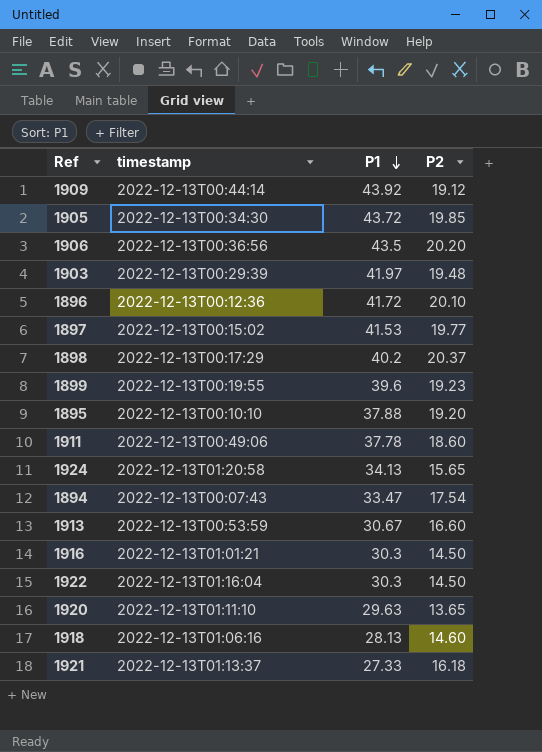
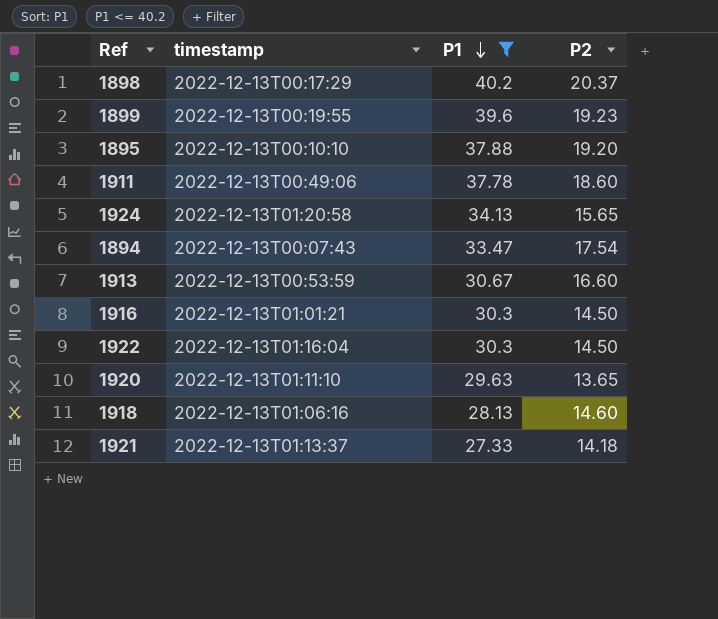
filter: none -> P1 <= 40.2
1921 | P2: 16.18 -> 14.18

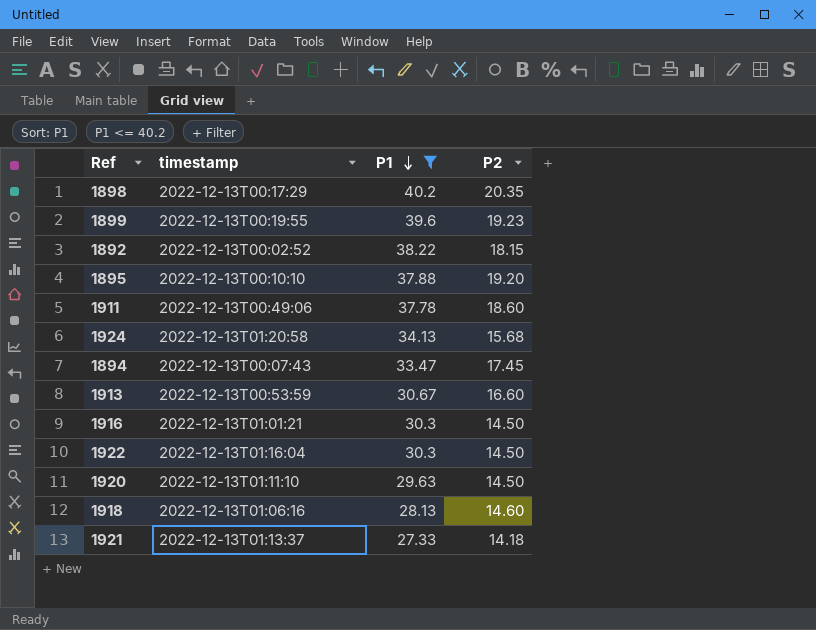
1898 | P2: 20.37 -> 20.35
row 1892: none -> 2022-12-13T00:02:52 | 38.22 | 18.15
1924 | P2: 15.65 -> 15.68
1894 | P2: 17.54 -> 17.45
1920 | P2: 13.65 -> 14.50

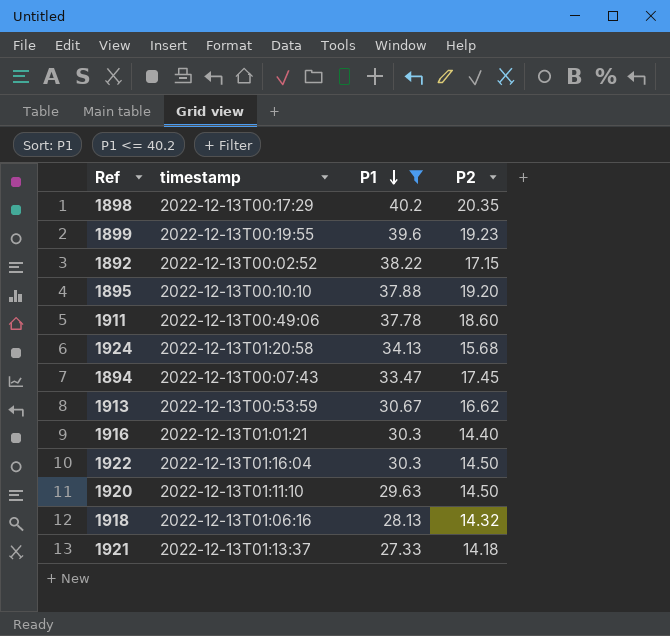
1892 | P2: 18.15 -> 17.15
1913 | P2: 16.60 -> 16.62
1916 | P2: 14.50 -> 14.40
1918 | P2: 14.60 -> 14.32

